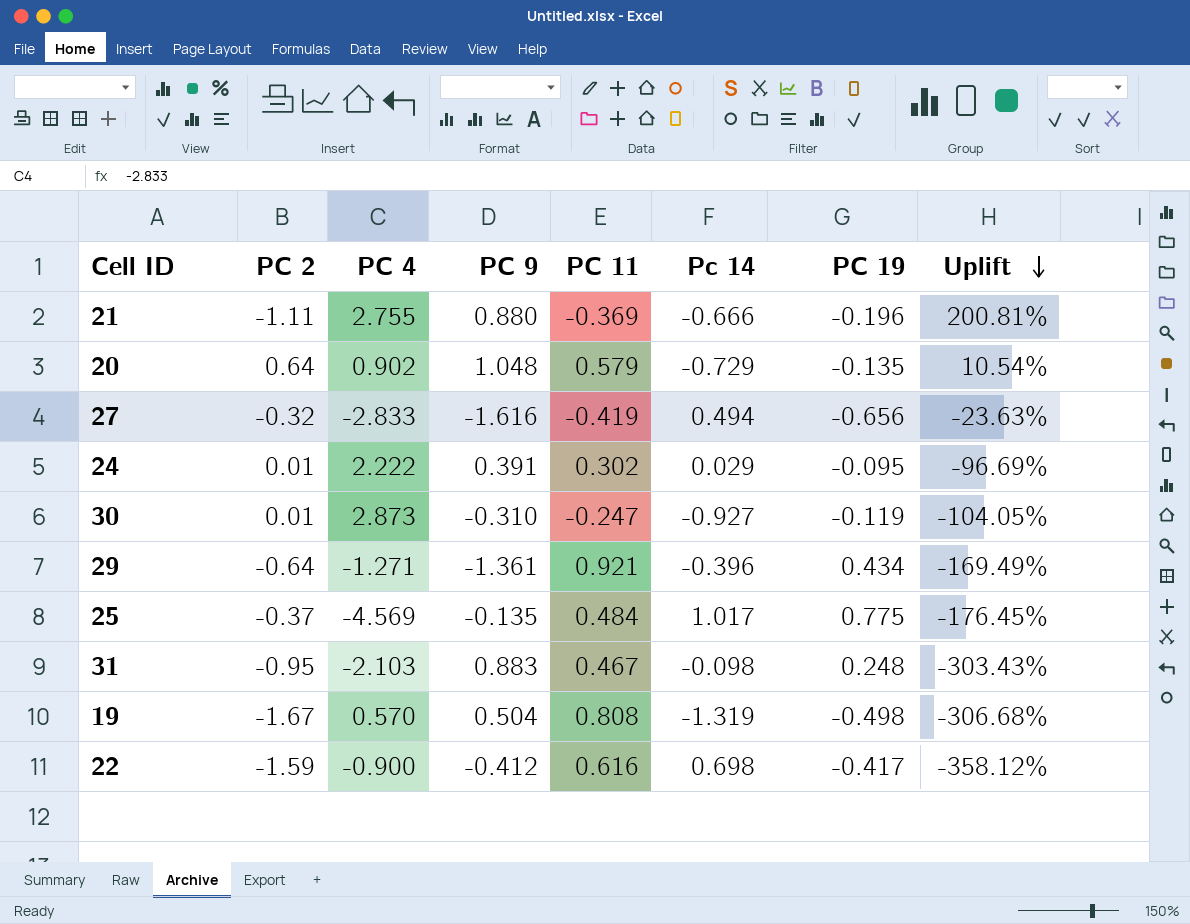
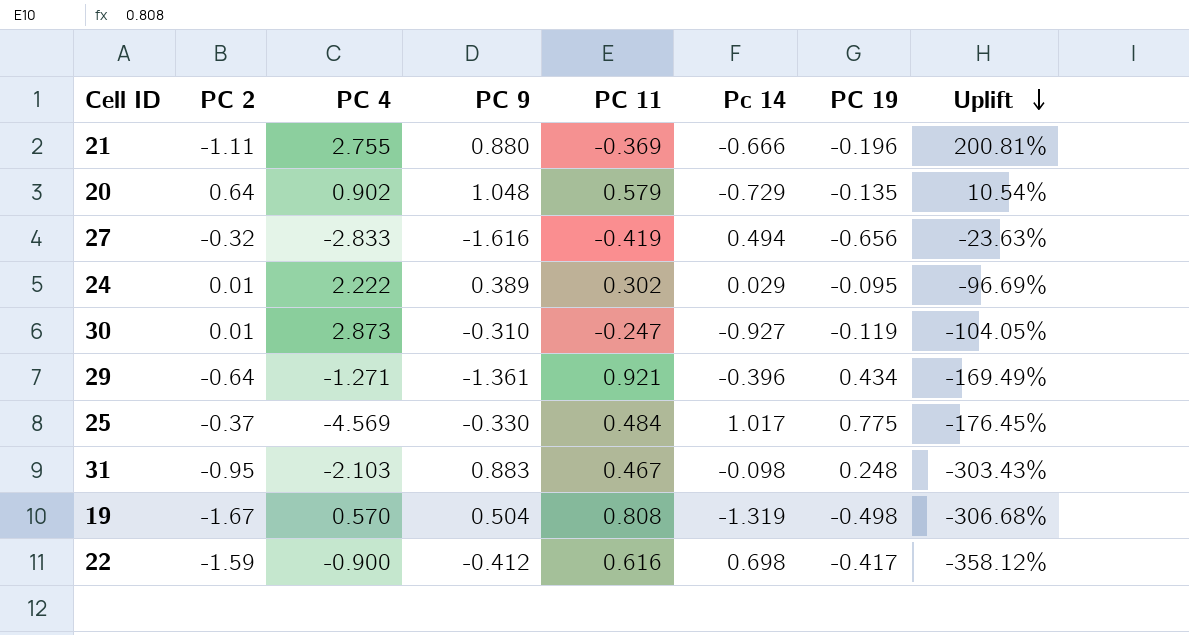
24 | PC 9: 0.391 -> 0.389
25 | PC 9: -0.135 -> -0.330

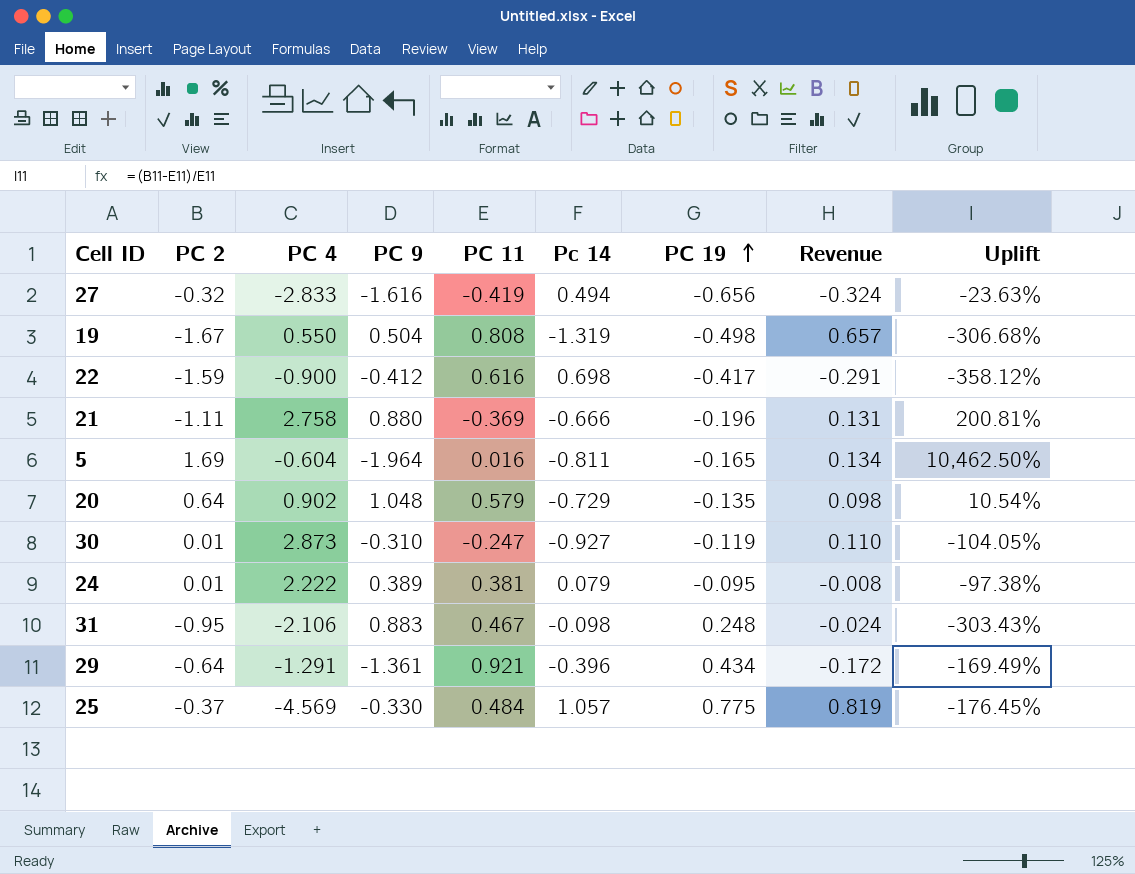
row order: Uplift descending -> PC 19 ascending
column Revenue | formula: none -> [Pc 14] * [PC 19]
19 | PC 4: 0.570 -> 0.550
21 | PC 4: 2.755 -> 2.758
row 5: none -> 1.69 | -0.604 | -1.964 | 0.016 | -0.811 | -0.165 | 0.134 | 10,462.50%
24 | PC 11: 0.302 -> 0.381
24 | Pc 14: 0.029 -> 0.079
24 | Uplift: -96.69% -> -97.38%
31 | PC 4: -2.103 -> -2.106
29 | PC 4: -1.271 -> -1.291
25 | Pc 14: 1.017 -> 1.057

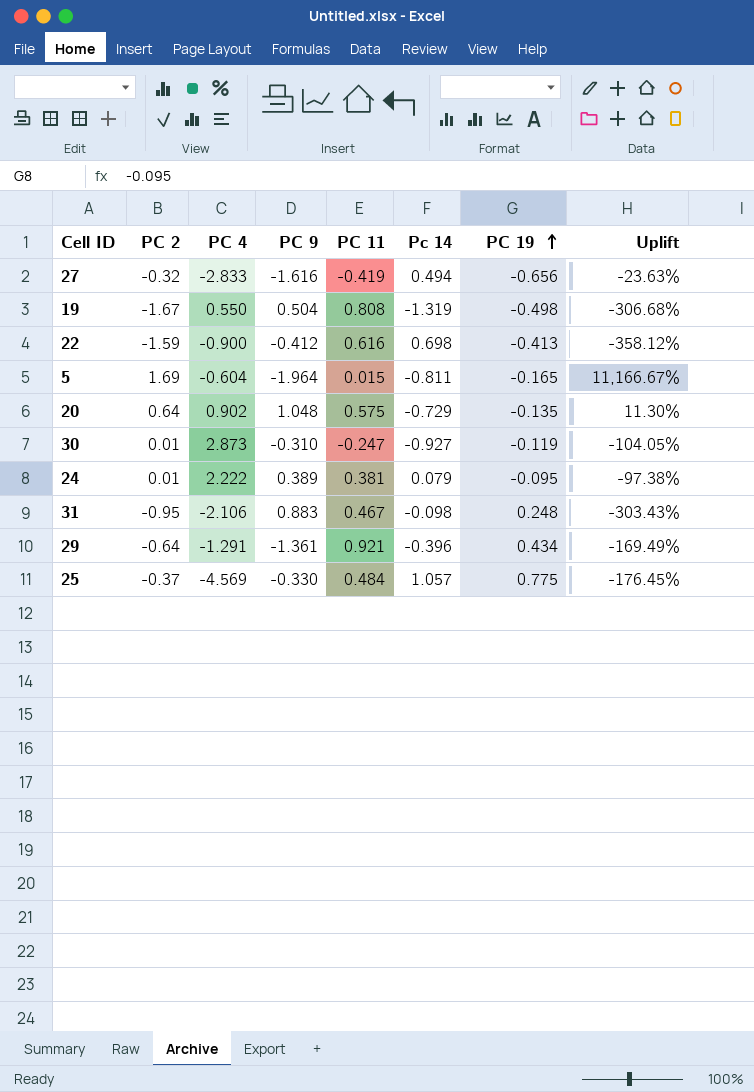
column Revenue | formula: [Pc 14] * [PC 19] -> none
row 21: -1.11 | 2.758 | 0.880 | -0.369 | -0.666 | -0.196 | 0.131 | 200.81% -> none
22 | PC 19: -0.417 -> -0.413
5 | PC 11: 0.016 -> 0.015
5 | Uplift: 10,462.50% -> 11,166.67%
20 | PC 11: 0.579 -> 0.575
20 | Uplift: 10.54% -> 11.30%

